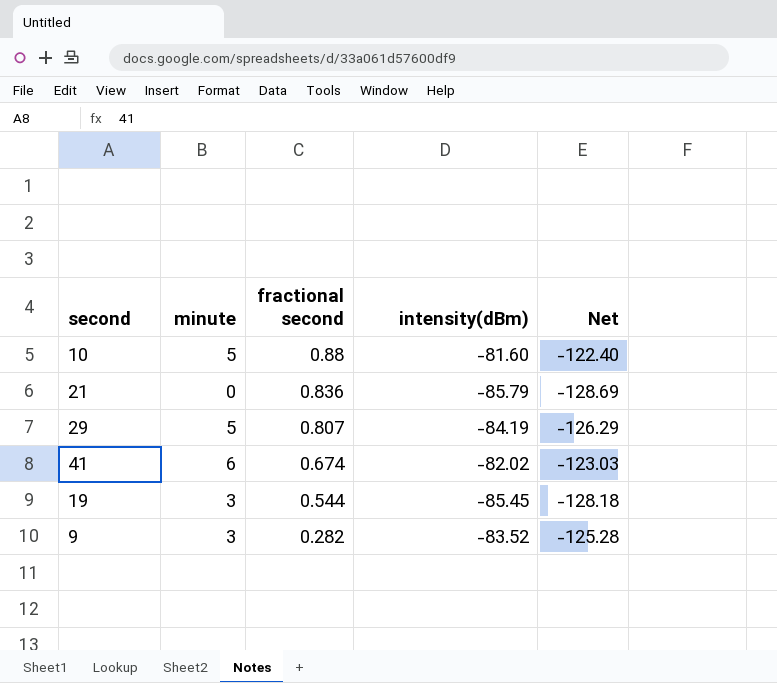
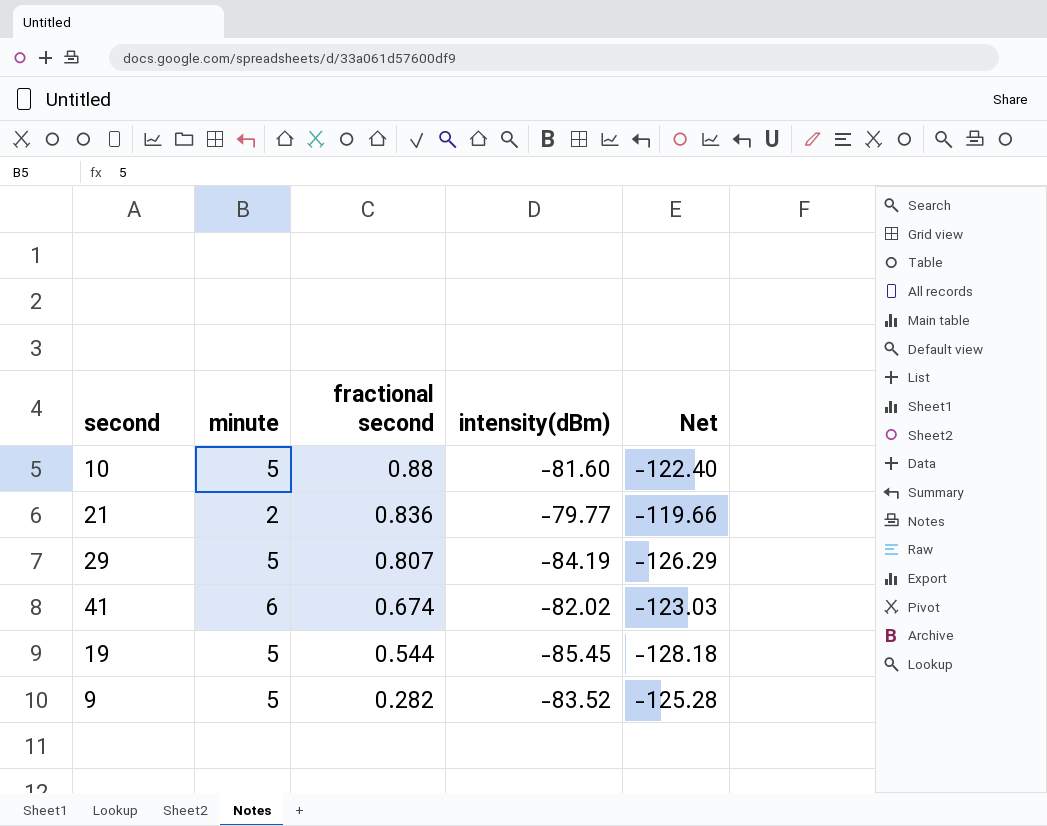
21 | minute: 0 -> 2
21 | intensity(dBm): -85.79 -> -79.77
21 | Net: -128.69 -> -119.66
19 | minute: 3 -> 5
9 | minute: 3 -> 5

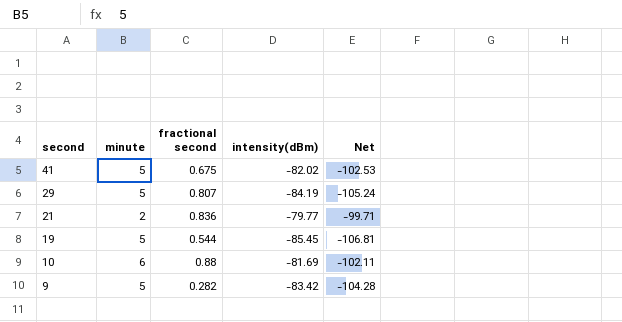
row order: fractional second descending -> second descending
column Net | formula: [intensity(dBm)] * 1.5 -> [intensity(dBm)] * 1.25
41 | minute: 6 -> 5
41 | fractional second: 0.674 -> 0.675
10 | minute: 5 -> 6
10 | intensity(dBm): -81.60 -> -81.69
9 | intensity(dBm): -83.52 -> -83.42

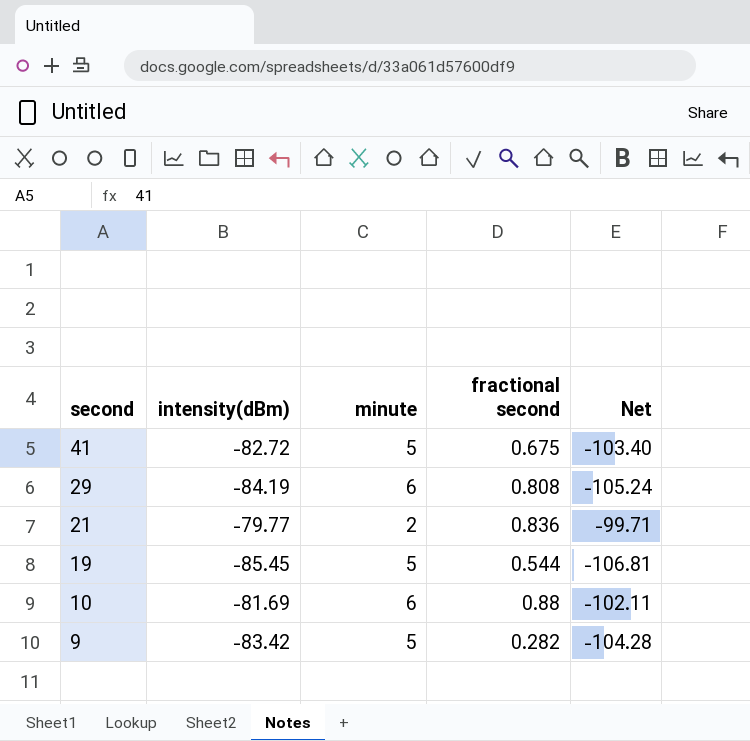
column intensity(dBm) | position: 4 -> 2
41 | intensity(dBm): -82.02 -> -82.72
41 | Net: -102.53 -> -103.40
29 | minute: 5 -> 6
29 | fractional second: 0.807 -> 0.808

